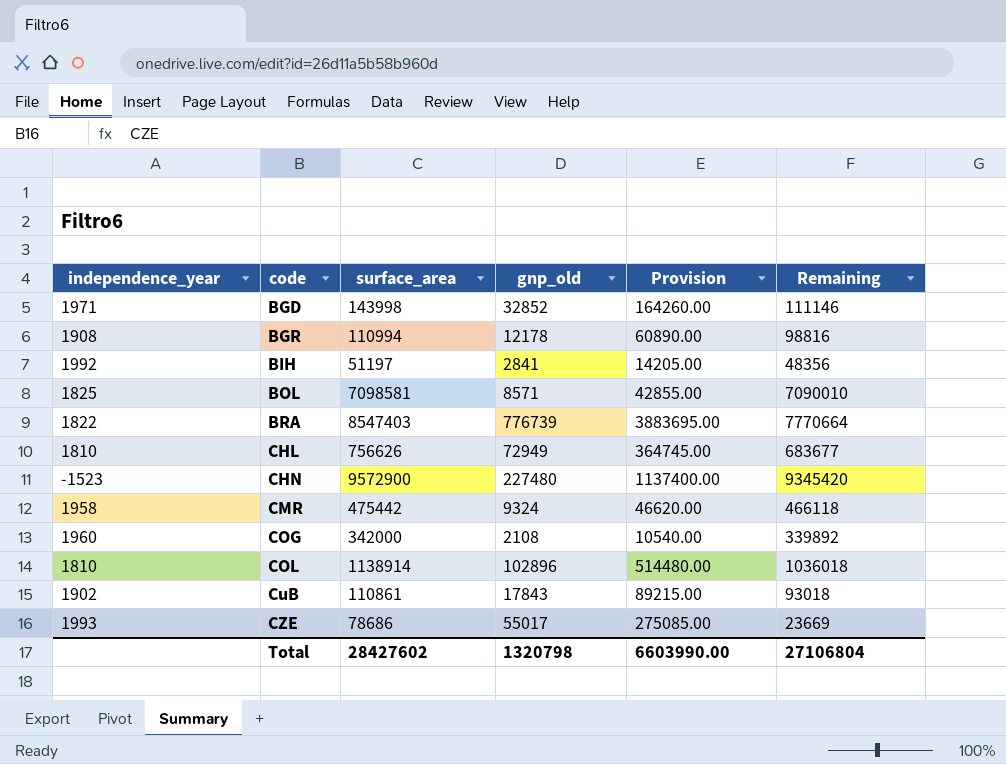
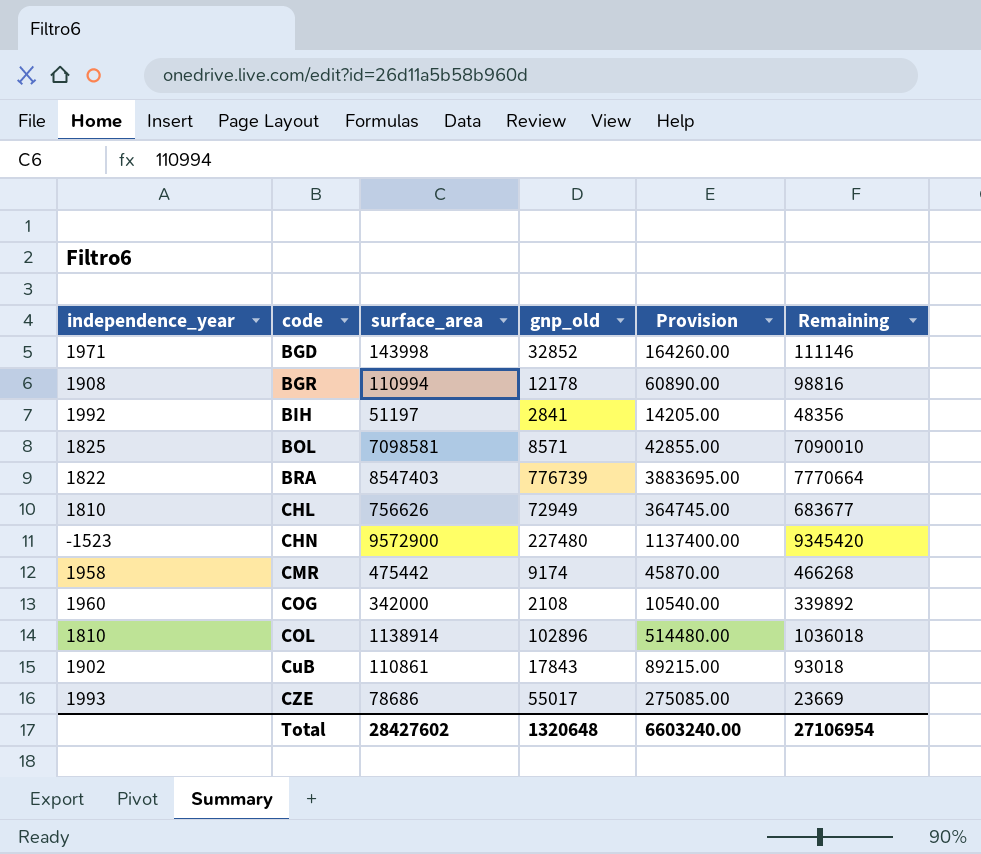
CMR | gnp_old: 9324 -> 9174
CMR | Provision: 46620.00 -> 45870.00
CMR | Remaining: 466118 -> 466268
Total | gnp_old: 1320798 -> 1320648
Total | Provision: 6603990.00 -> 6603240.00
Total | Remaining: 27106804 -> 27106954

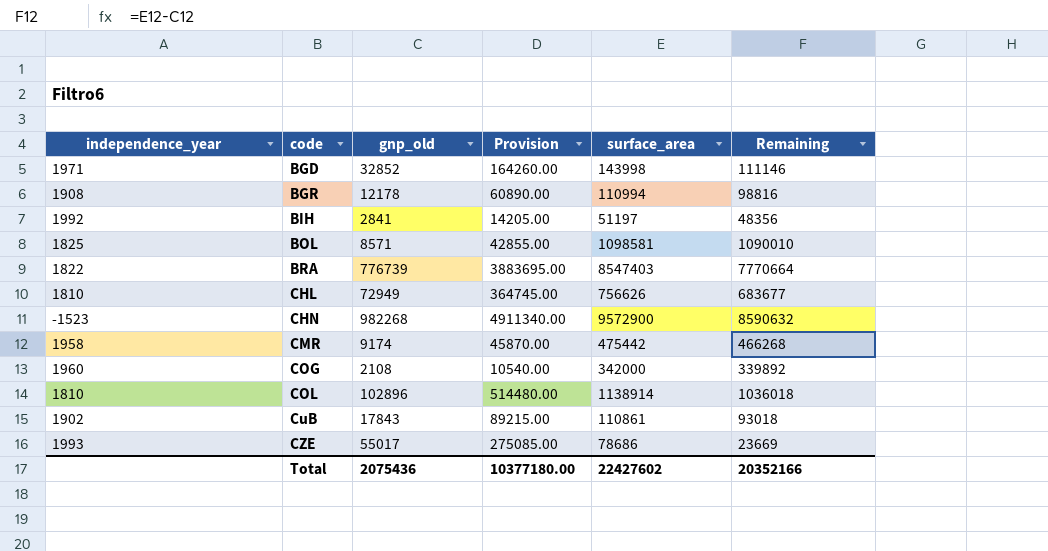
column surface_area | position: 3 -> 5
BOL | surface_area: 7098581 -> 1098581
BOL | Remaining: 7090010 -> 1090010
CHN | gnp_old: 227480 -> 982268
CHN | Provision: 1137400.00 -> 4911340.00
CHN | Remaining: 9345420 -> 8590632
Total | gnp_old: 1320648 -> 2075436
Total | Provision: 6603240.00 -> 10377180.00
Total | surface_area: 28427602 -> 22427602
Total | Remaining: 27106954 -> 20352166

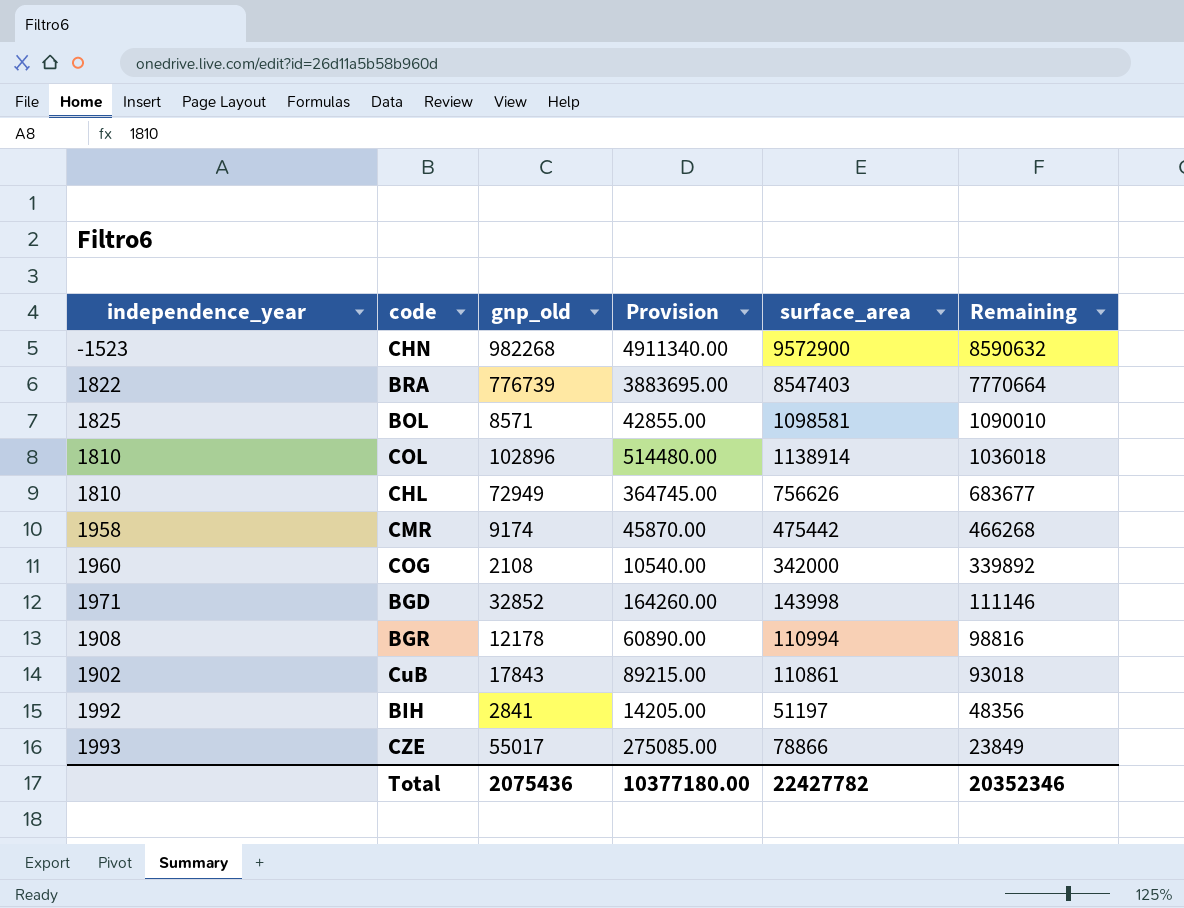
row order: code ascending -> Remaining descending
CZE | surface_area: 78686 -> 78866
CZE | Remaining: 23669 -> 23849
Total | surface_area: 22427602 -> 22427782
Total | Remaining: 20352166 -> 20352346

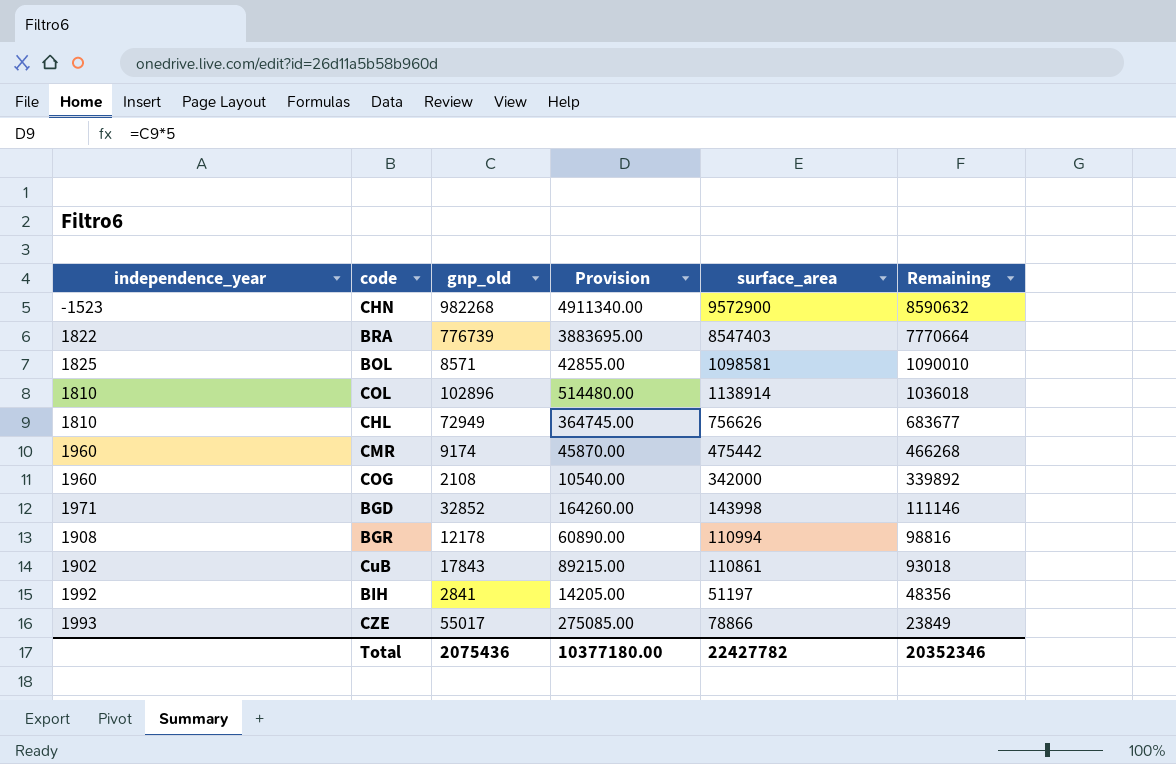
CMR | independence_year: 1958 -> 1960

